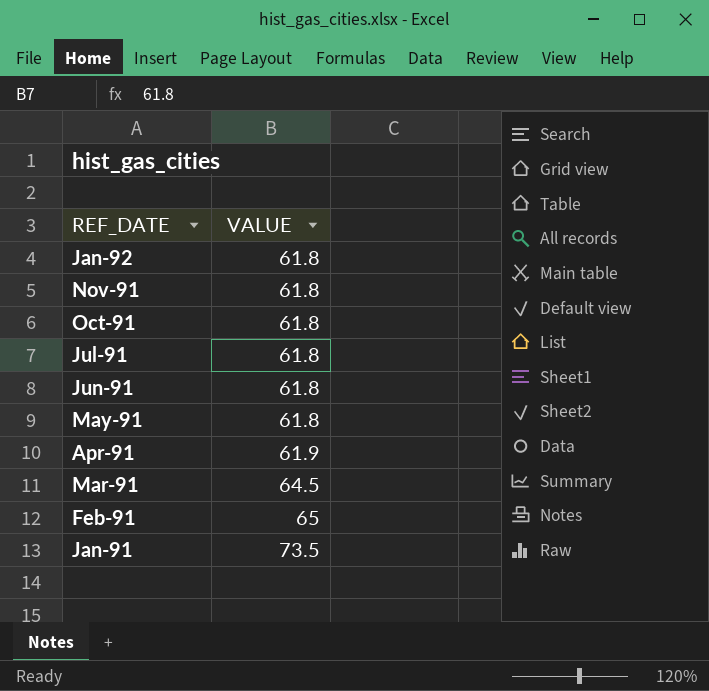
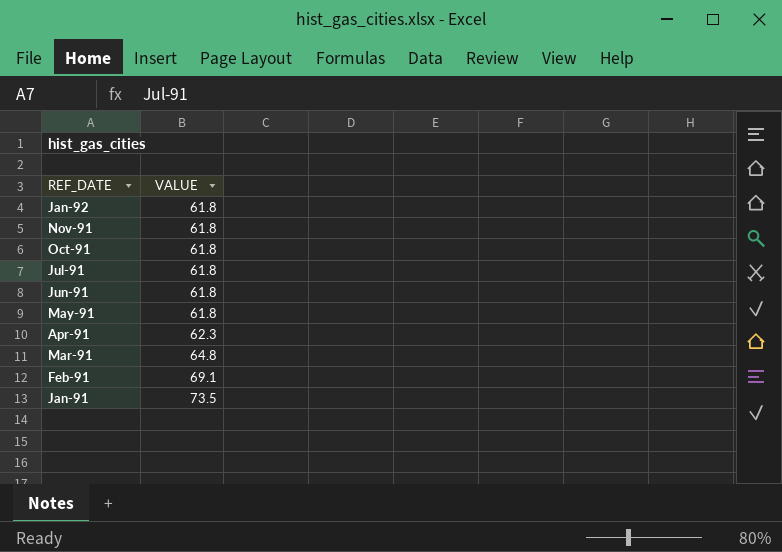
Apr-91 | VALUE: 61.9 -> 62.3
Mar-91 | VALUE: 64.5 -> 64.8
Feb-91 | VALUE: 65 -> 69.1

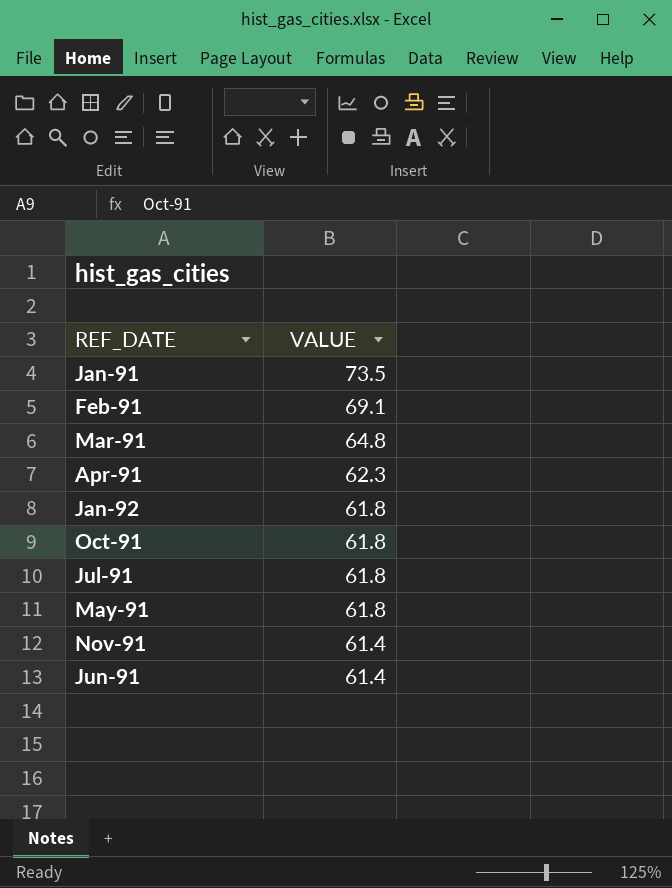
row order: REF_DATE descending -> VALUE descending
Nov-91 | VALUE: 61.8 -> 61.4
Jun-91 | VALUE: 61.8 -> 61.4

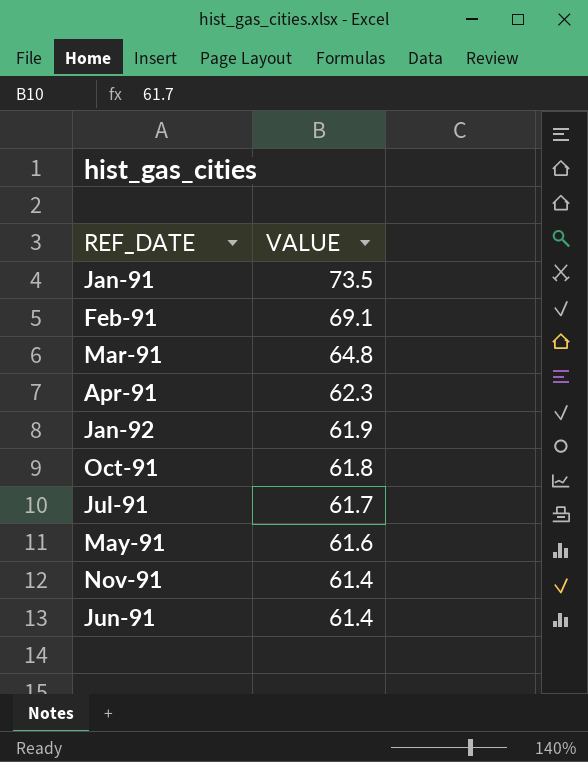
Jan-92 | VALUE: 61.8 -> 61.9
Jul-91 | VALUE: 61.8 -> 61.7
May-91 | VALUE: 61.8 -> 61.6

